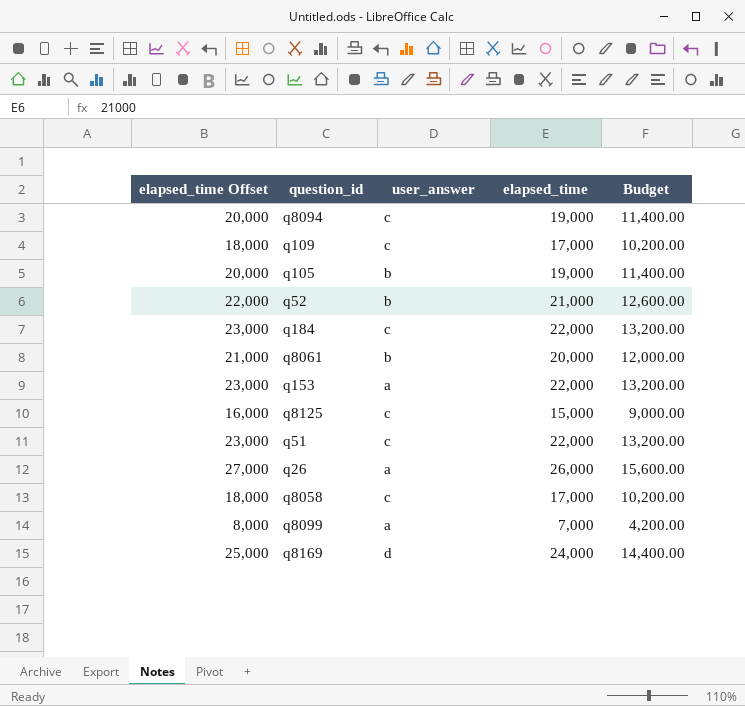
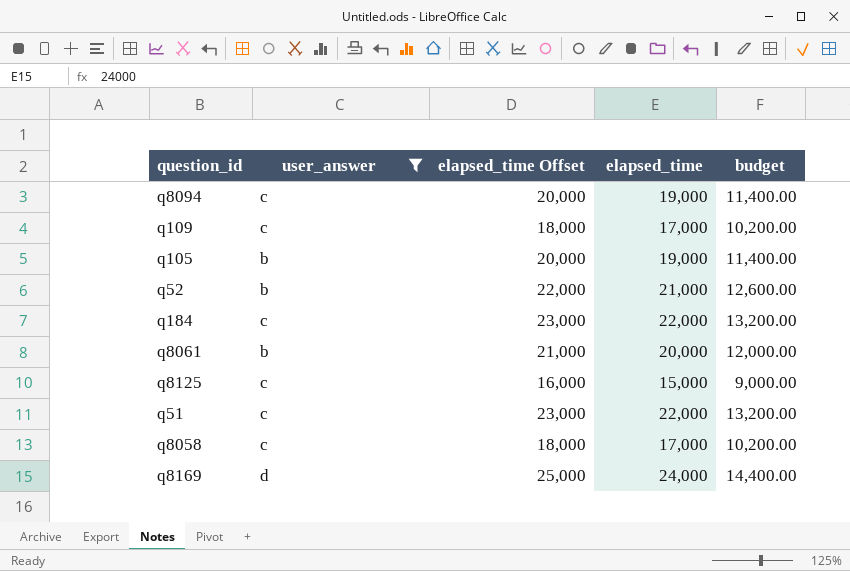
filter: none -> user_answer != a
column elapsed_time Offset | position: 1 -> 3
column name: Budget -> budget

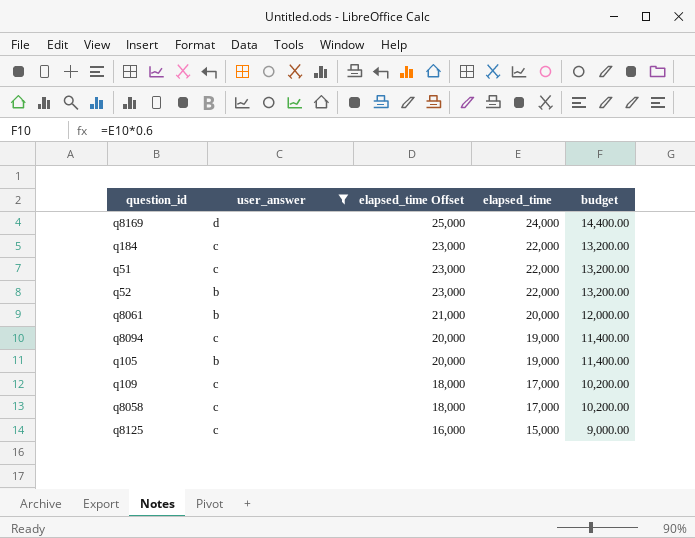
row order: none -> elapsed_time Offset descending
q52 | elapsed_time Offset: 22,000 -> 23,000
q52 | elapsed_time: 21,000 -> 22,000
q52 | budget: 12,600.00 -> 13,200.00

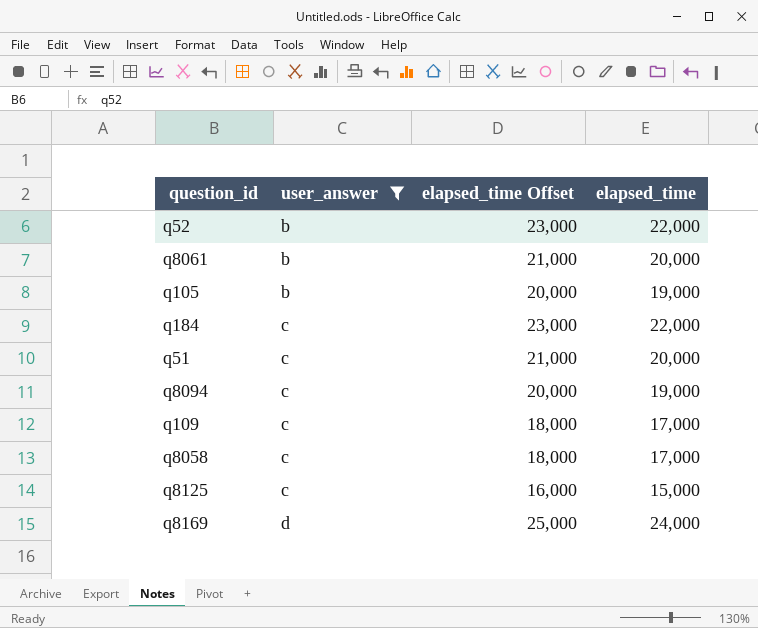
row order: elapsed_time Offset descending -> user_answer ascending
column budget | formula: [elapsed_time] * 0.6 -> none
q51 | elapsed_time Offset: 23,000 -> 21,000
q51 | elapsed_time: 22,000 -> 20,000

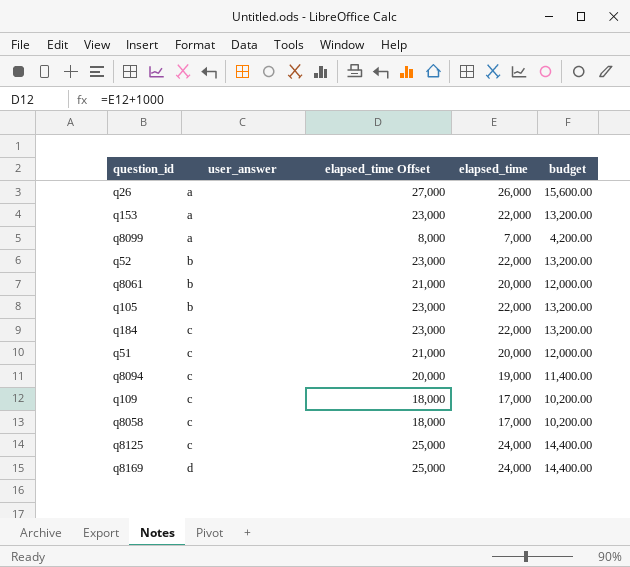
filter: user_answer != a -> none
column budget | formula: none -> [elapsed_time] * 0.6
q105 | elapsed_time Offset: 20,000 -> 23,000
q105 | elapsed_time: 19,000 -> 22,000
q8125 | elapsed_time Offset: 16,000 -> 25,000
q8125 | elapsed_time: 15,000 -> 24,000

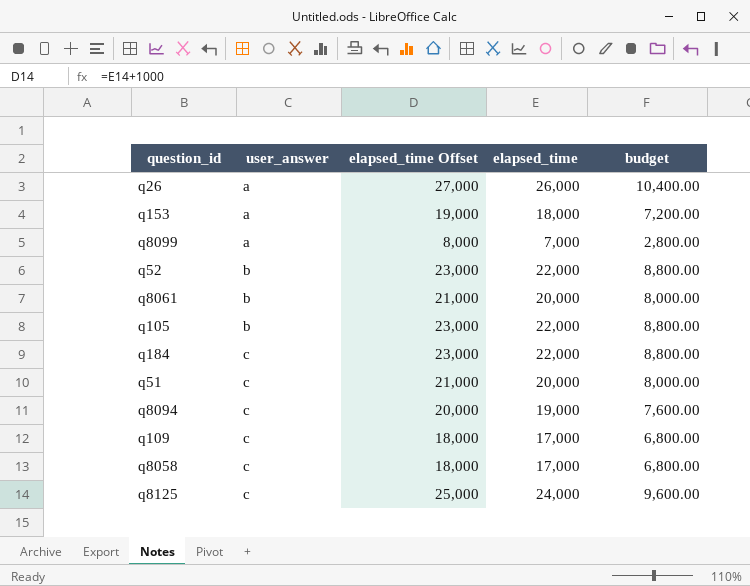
column budget | formula: [elapsed_time] * 0.6 -> [elapsed_time] * 0.4
row q8169: d | 25,000 | 24,000 | 14,400.00 -> none
q153 | elapsed_time Offset: 23,000 -> 19,000
q153 | elapsed_time: 22,000 -> 18,000

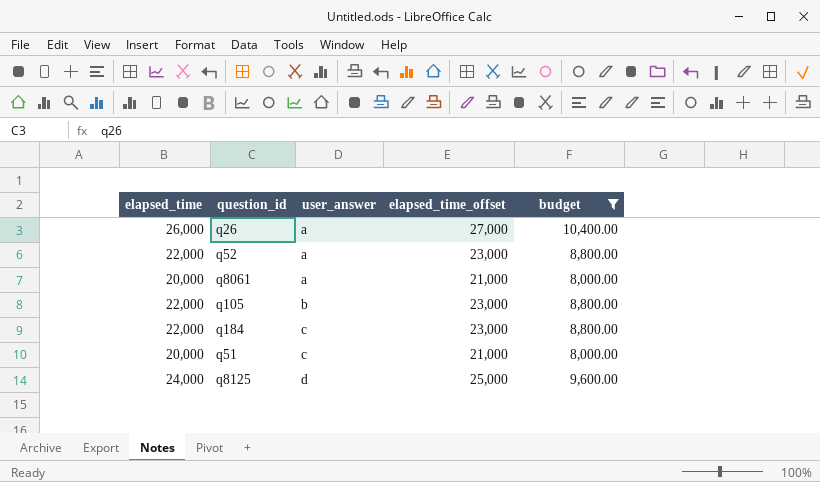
filter: none -> budget >= 8,000.00
column elapsed_time | position: 4 -> 1
column name: elapsed_time Offset -> elapsed_time_offset
q52 | user_answer: b -> a
q8061 | user_answer: b -> a
q8125 | user_answer: c -> d

